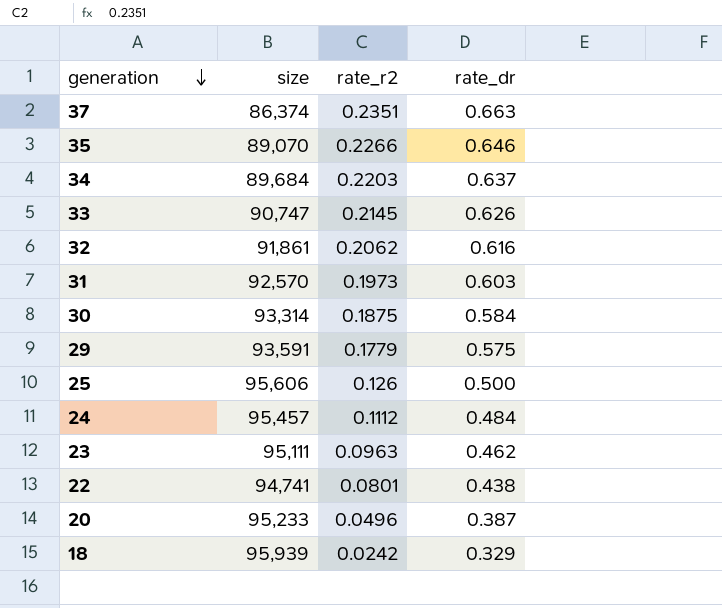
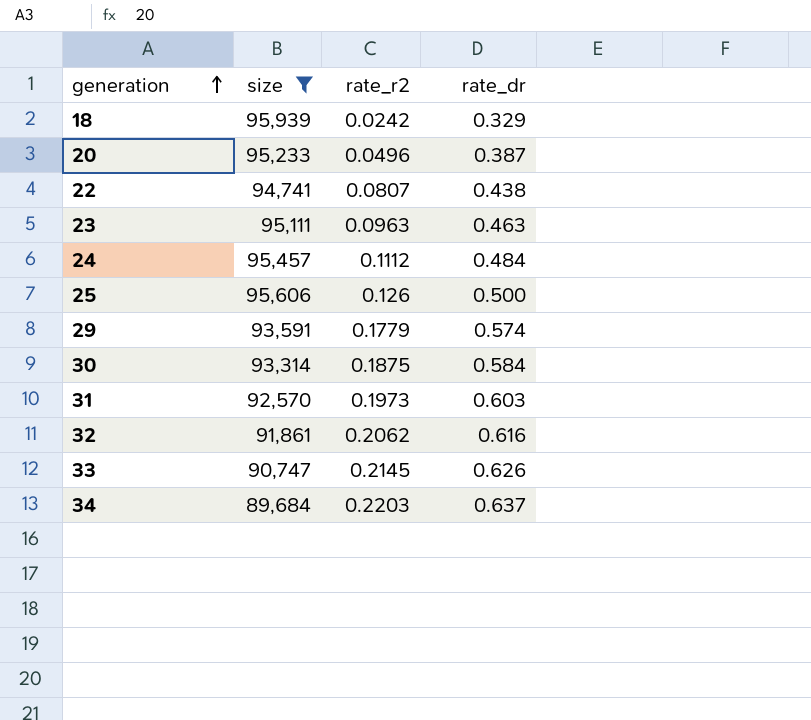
filter: none -> size >= 89,684
row order: generation descending -> generation ascending
22 | rate_r2: 0.0801 -> 0.0807
23 | rate_dr: 0.462 -> 0.463
29 | rate_dr: 0.575 -> 0.574

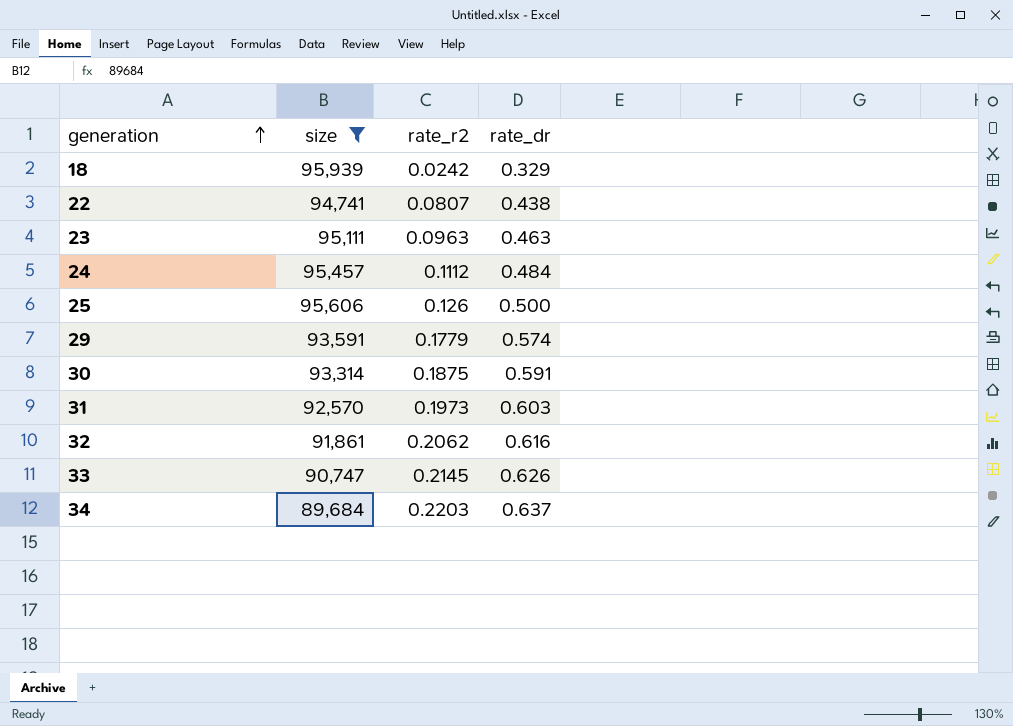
row 20: 95,233 | 0.0496 | 0.387 -> none
30 | rate_dr: 0.584 -> 0.591

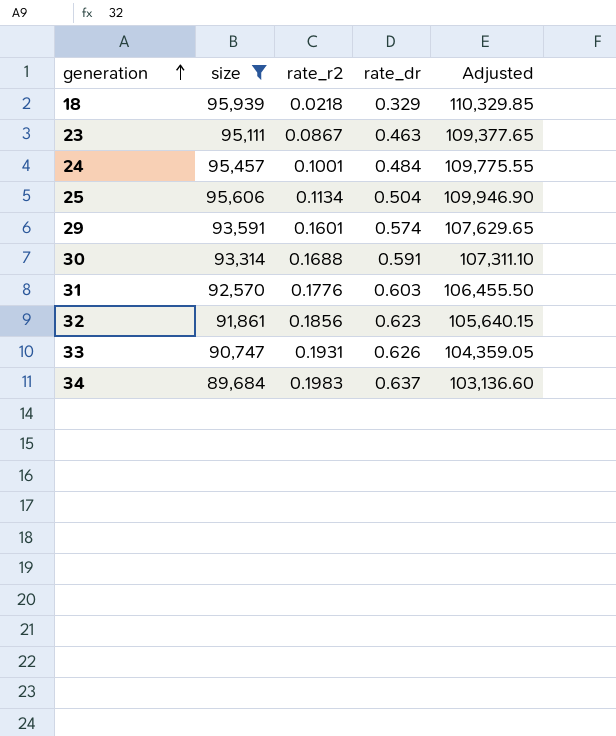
column Adjusted | formula: none -> [size] * 1.15
row 22: 94,741 | 0.0807 | 0.438 -> none
18 | rate_r2: 0.0242 -> 0.0218
23 | rate_r2: 0.0963 -> 0.0867
24 | rate_r2: 0.1112 -> 0.1001
25 | rate_r2: 0.126 -> 0.1134
25 | rate_dr: 0.500 -> 0.504
29 | rate_r2: 0.1779 -> 0.1601
30 | rate_r2: 0.1875 -> 0.1688
31 | rate_r2: 0.1973 -> 0.1776
32 | rate_r2: 0.2062 -> 0.1856
32 | rate_dr: 0.616 -> 0.623
33 | rate_r2: 0.2145 -> 0.1931
34 | rate_r2: 0.2203 -> 0.1983

